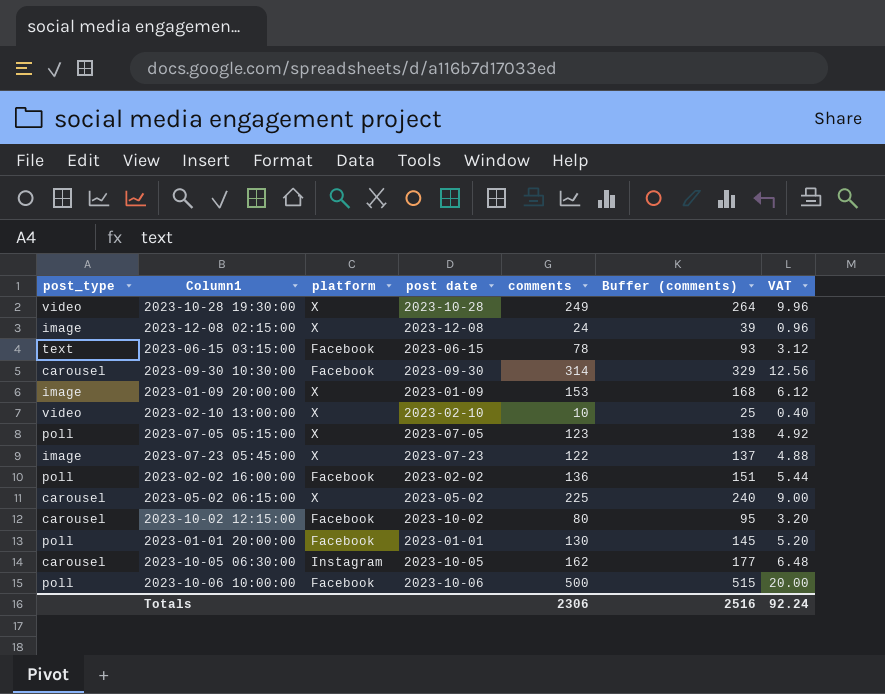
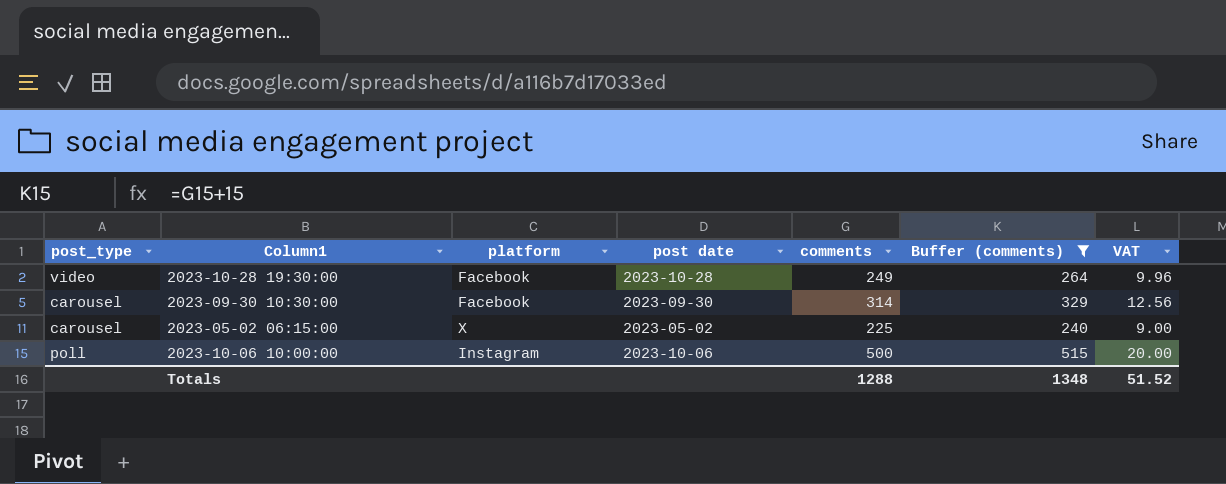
filter: none -> Buffer (comments) >= 240
2023-10-28 19:30:00 | platform: X -> Facebook
2023-10-06 10:00:00 | platform: Facebook -> Instagram
Totals | comments: 2306 -> 1288
Totals | Buffer (comments): 2516 -> 1348
Totals | VAT: 92.24 -> 51.52

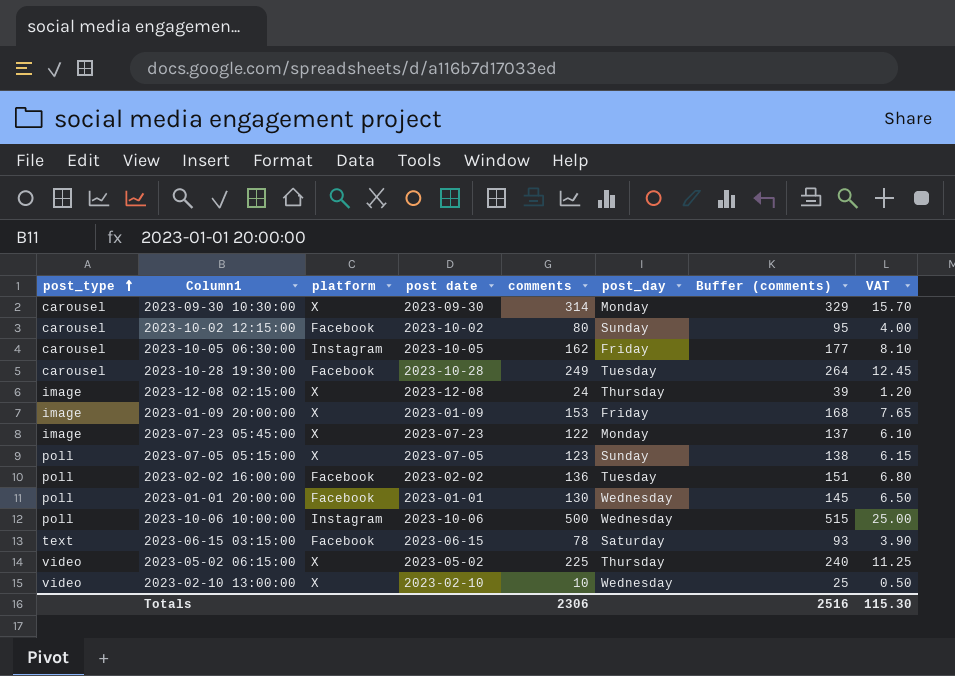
filter: Buffer (comments) >= 240 -> none
row order: none -> post_type ascending
column post_day | position: none -> 6
column VAT | formula: [comments] * 0.04 -> [comments] * 0.05
2023-09-30 10:30:00 | platform: Facebook -> X
2023-10-28 19:30:00 | post_type: video -> carousel
2023-05-02 06:15:00 | post_type: carousel -> video
Totals | comments: 1288 -> 2306
Totals | Buffer (comments): 1348 -> 2516
Totals | VAT: 51.52 -> 115.30

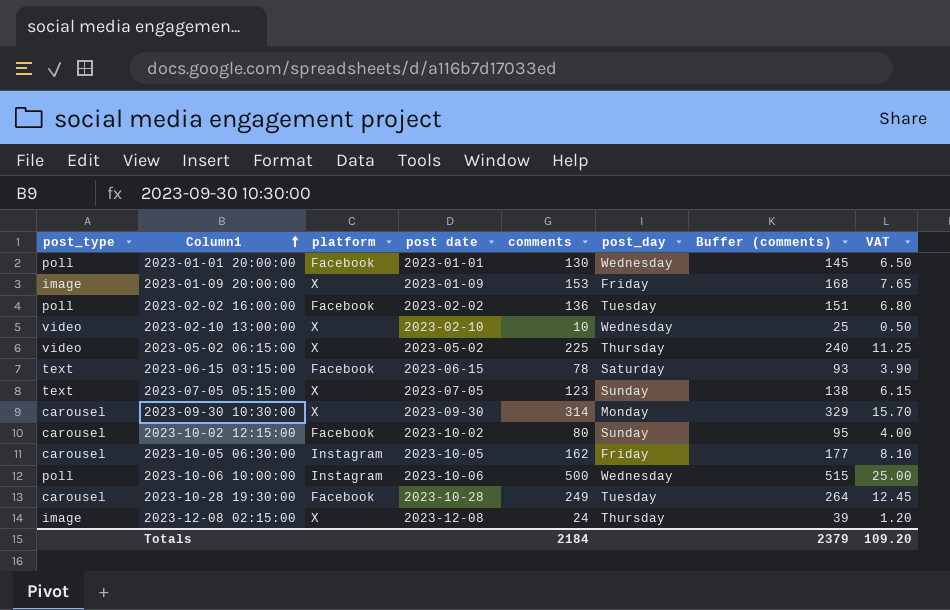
row order: post_type ascending -> Column1 ascending
row 2023-07-23 05:45:00: image | X | 2023-07-23 | 122 | Monday | 137 | 6.10 -> none
2023-07-05 05:15:00 | post_type: poll -> text
Totals | comments: 2306 -> 2184
Totals | Buffer (comments): 2516 -> 2379
Totals | VAT: 115.30 -> 109.20

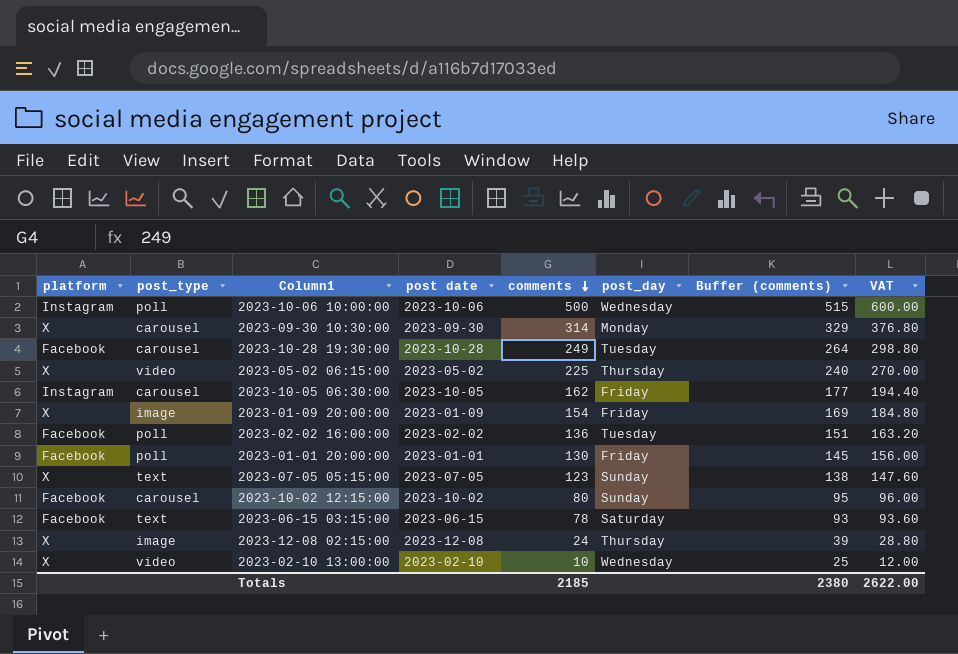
row order: Column1 ascending -> comments descending
column platform | position: 3 -> 1
column VAT | formula: [comments] * 0.05 -> [comments] * 1.2
2023-01-09 20:00:00 | comments: 153 -> 154
2023-01-09 20:00:00 | Buffer (comments): 168 -> 169
2023-01-01 20:00:00 | post_day: Wednesday -> Friday
Totals | comments: 2184 -> 2185
Totals | Buffer (comments): 2379 -> 2380
Totals | VAT: 109.20 -> 2622.00

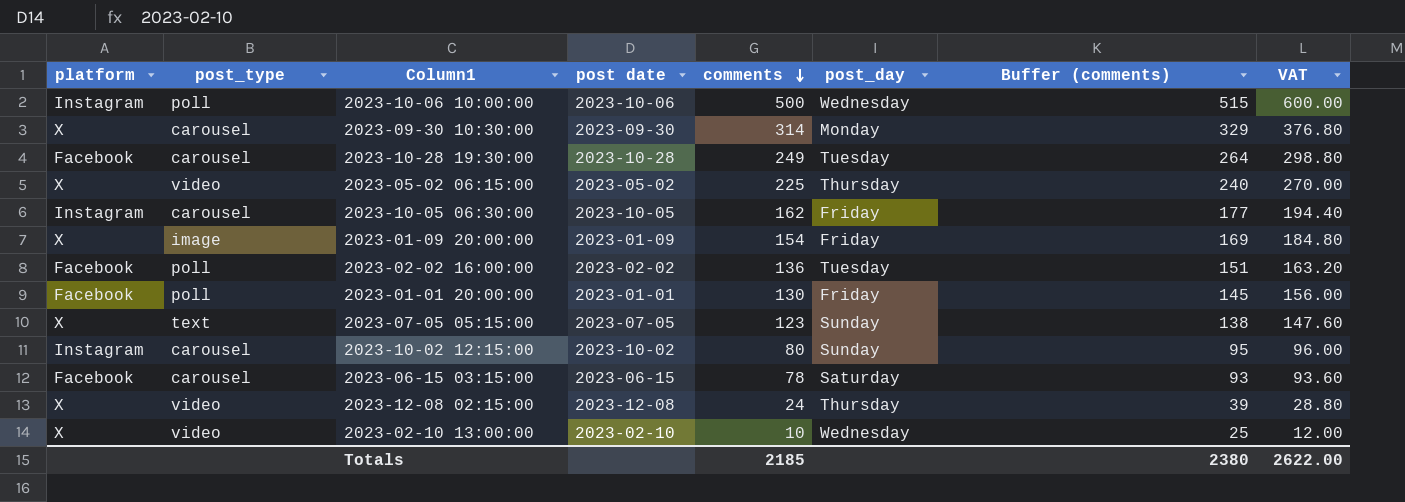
2023-10-02 12:15:00 | platform: Facebook -> Instagram
2023-06-15 03:15:00 | post_type: text -> carousel
2023-12-08 02:15:00 | post_type: image -> video

